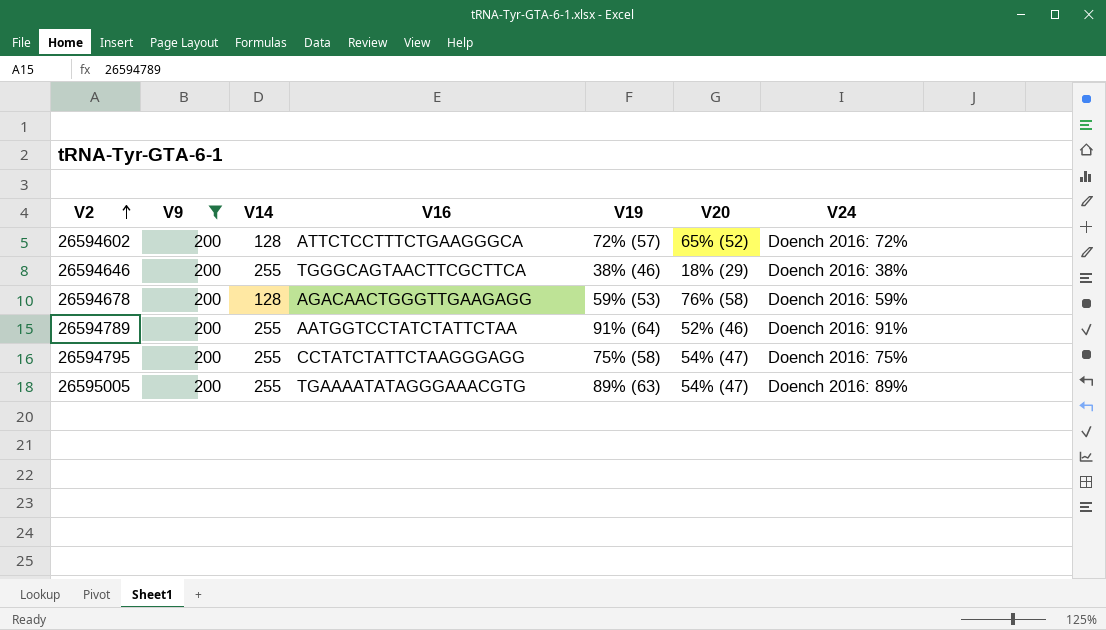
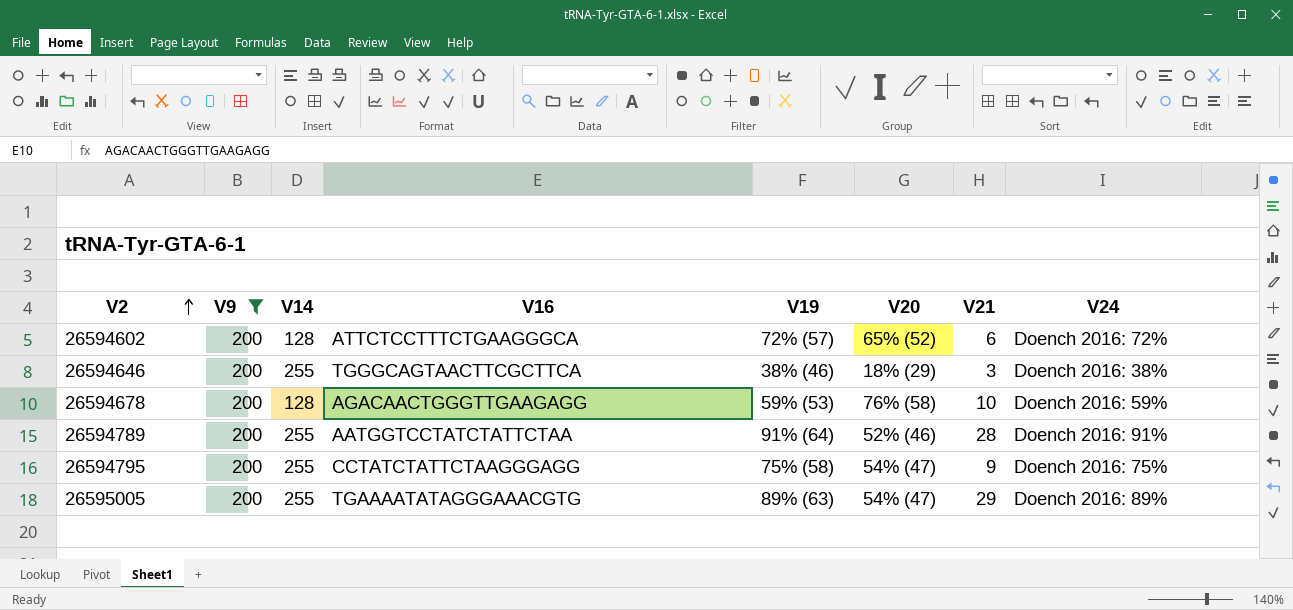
column V21 | position: none -> 7

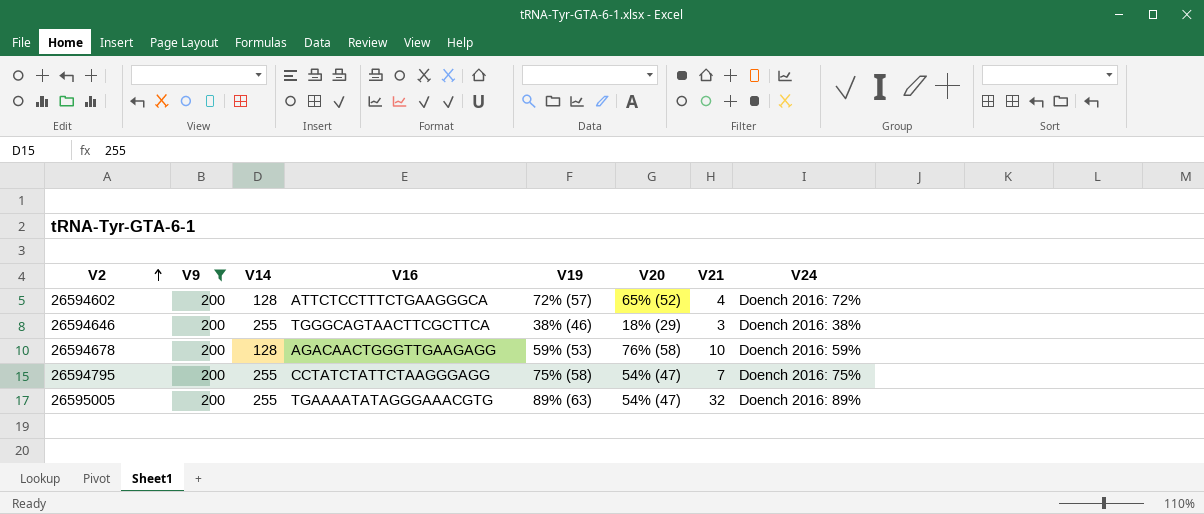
row 26594789: 200 | 255 | AATGGTCCTATCTATTCTAA | 91% (64) | 52% (46) | 28 | Doench 2016: 91% -> none
26594602 | V21: 6 -> 4
26594795 | V21: 9 -> 7
26595005 | V21: 29 -> 32

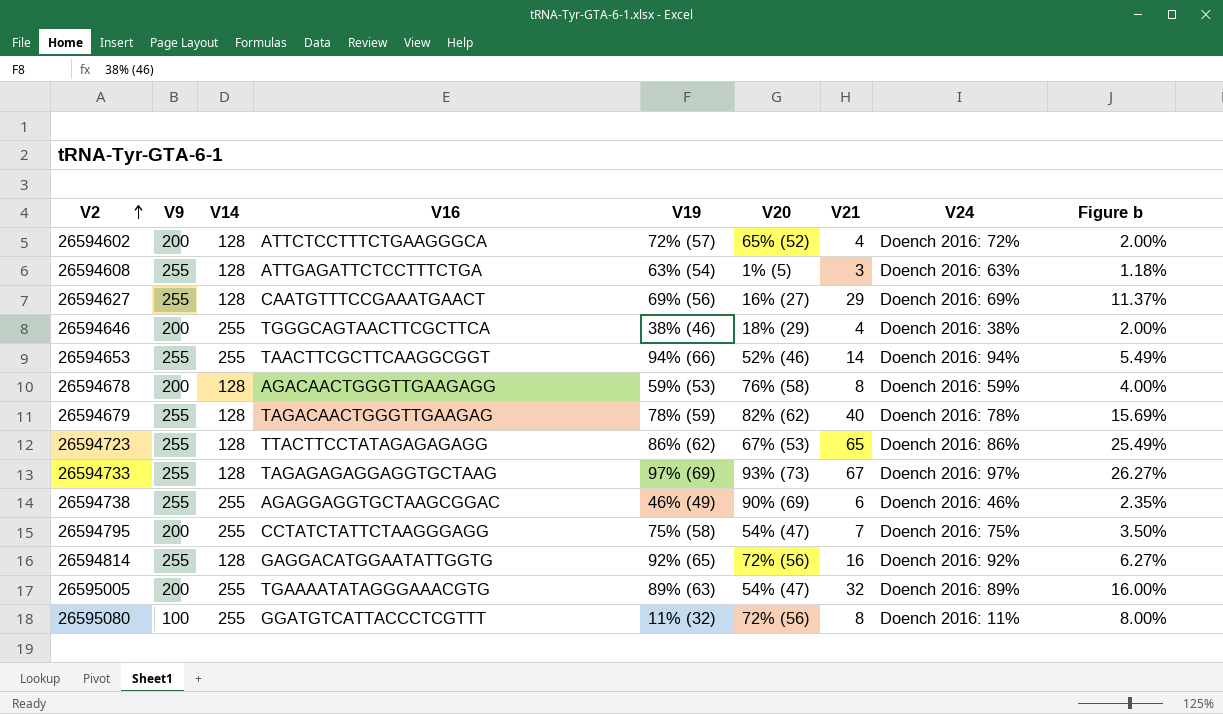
filter: V9 = 200 -> none
column Figure b | formula: none -> [V21] / [V9]
26594646 | V21: 3 -> 4
26594678 | V21: 10 -> 8

